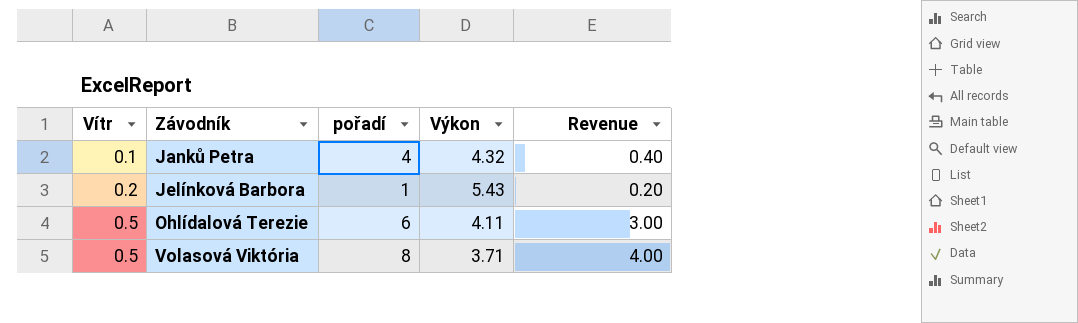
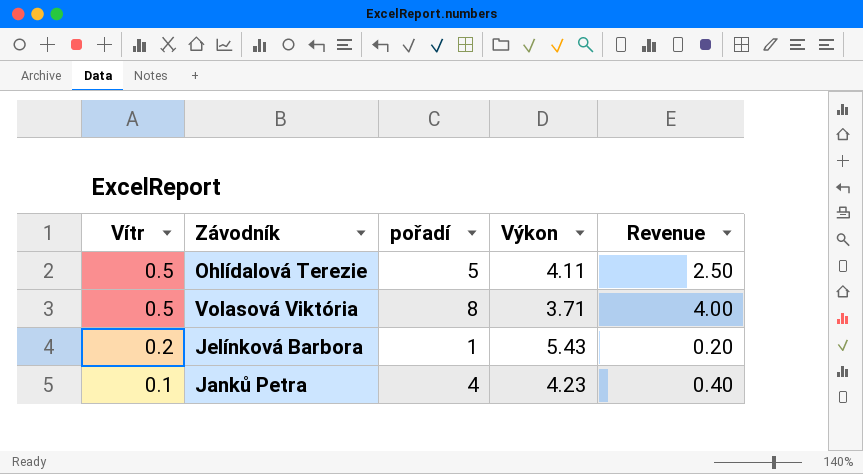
row order: Vítr ascending -> Vítr descending
Ohlídalová Terezie | pořadí: 6 -> 5
Ohlídalová Terezie | Revenue: 3.00 -> 2.50
Janků Petra | Výkon: 4.32 -> 4.23

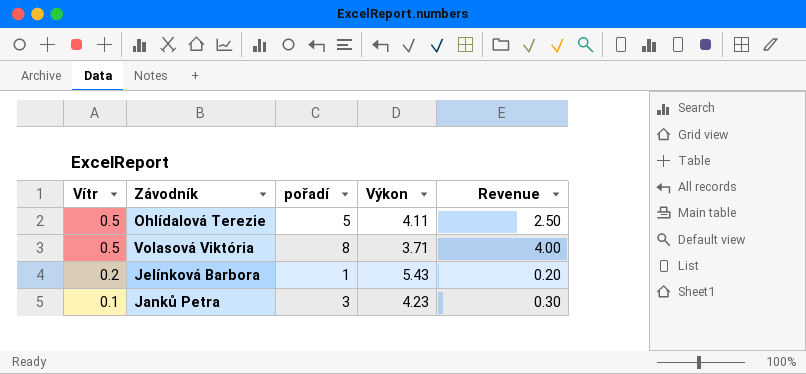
Janků Petra | pořadí: 4 -> 3
Janků Petra | Revenue: 0.40 -> 0.30

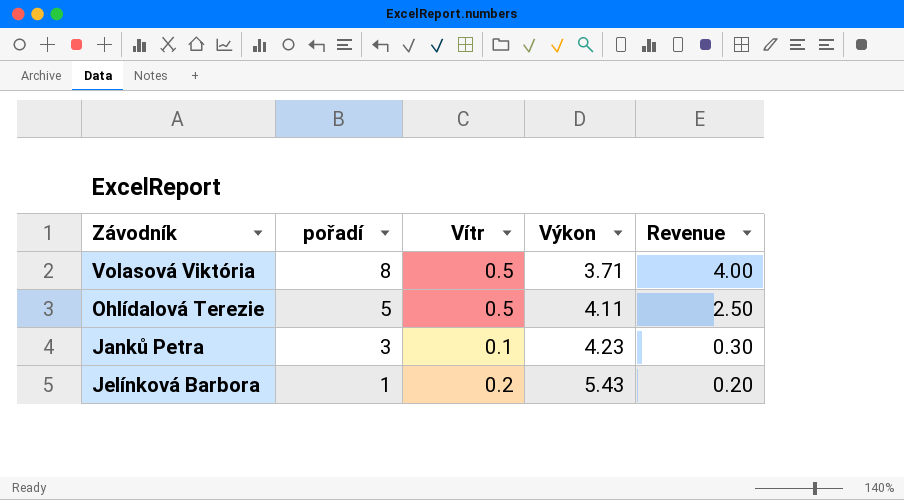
row order: Vítr descending -> pořadí descending
column Vítr | position: 1 -> 3

